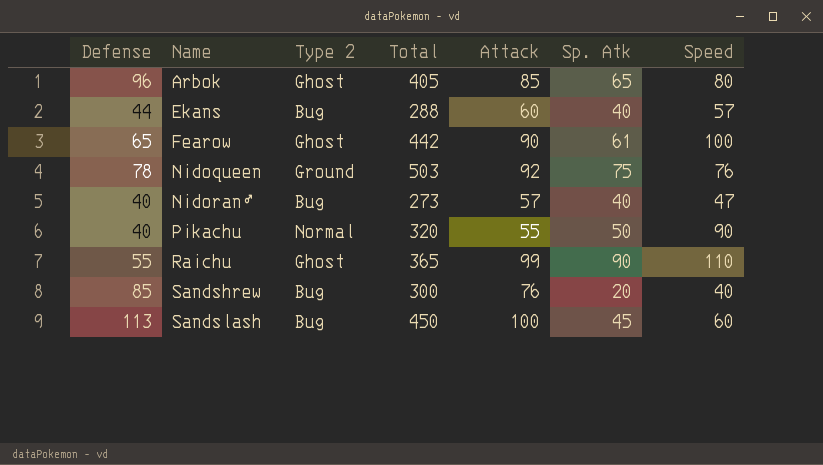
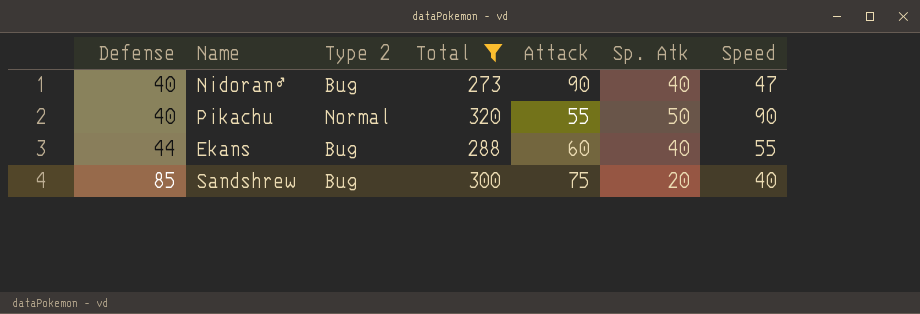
filter: none -> Total <= 320
row order: Name ascending -> Defense ascending
Nidoran♂ | Attack: 57 -> 90
Ekans | Speed: 57 -> 55
Sandshrew | Attack: 76 -> 75

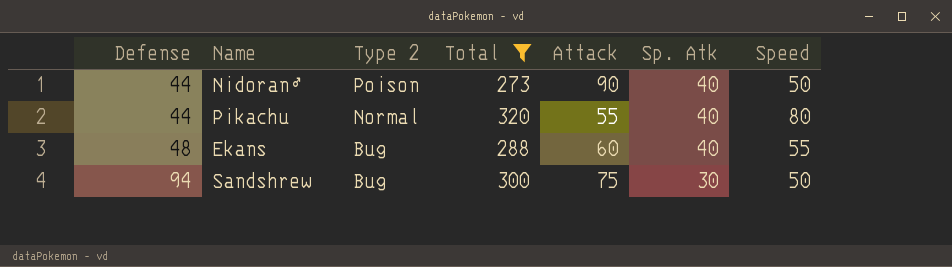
Nidoran♂ | Defense: 40 -> 44
Nidoran♂ | Type 2: Bug -> Poison
Nidoran♂ | Speed: 47 -> 50
Pikachu | Defense: 40 -> 44
Pikachu | Sp. Atk: 50 -> 40
Pikachu | Speed: 90 -> 80
Ekans | Defense: 44 -> 48
Sandshrew | Defense: 85 -> 94
Sandshrew | Sp. Atk: 20 -> 30
Sandshrew | Speed: 40 -> 50

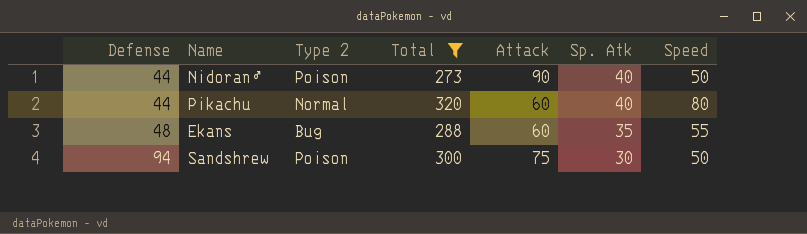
Pikachu | Attack: 55 -> 60
Ekans | Sp. Atk: 40 -> 35
Sandshrew | Type 2: Bug -> Poison

